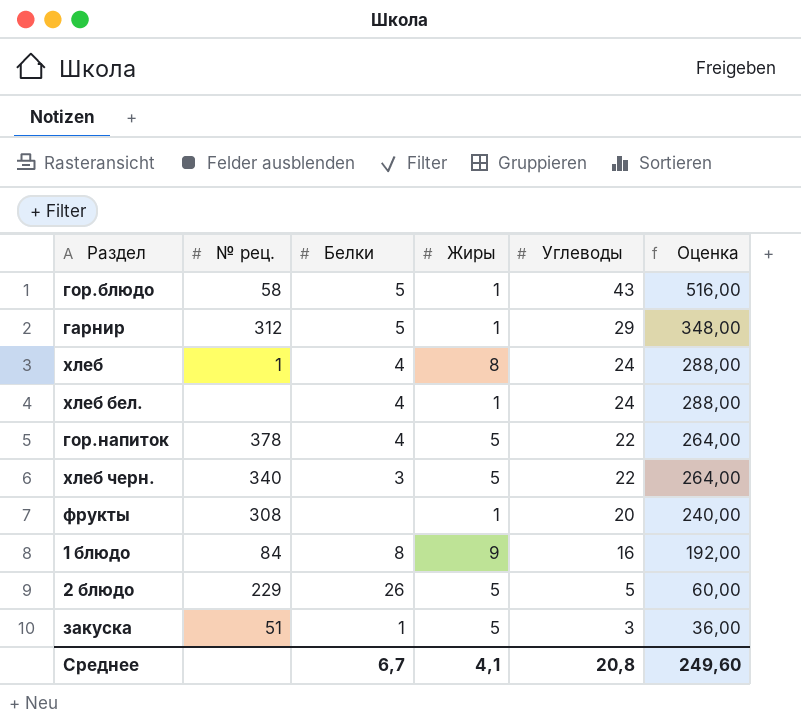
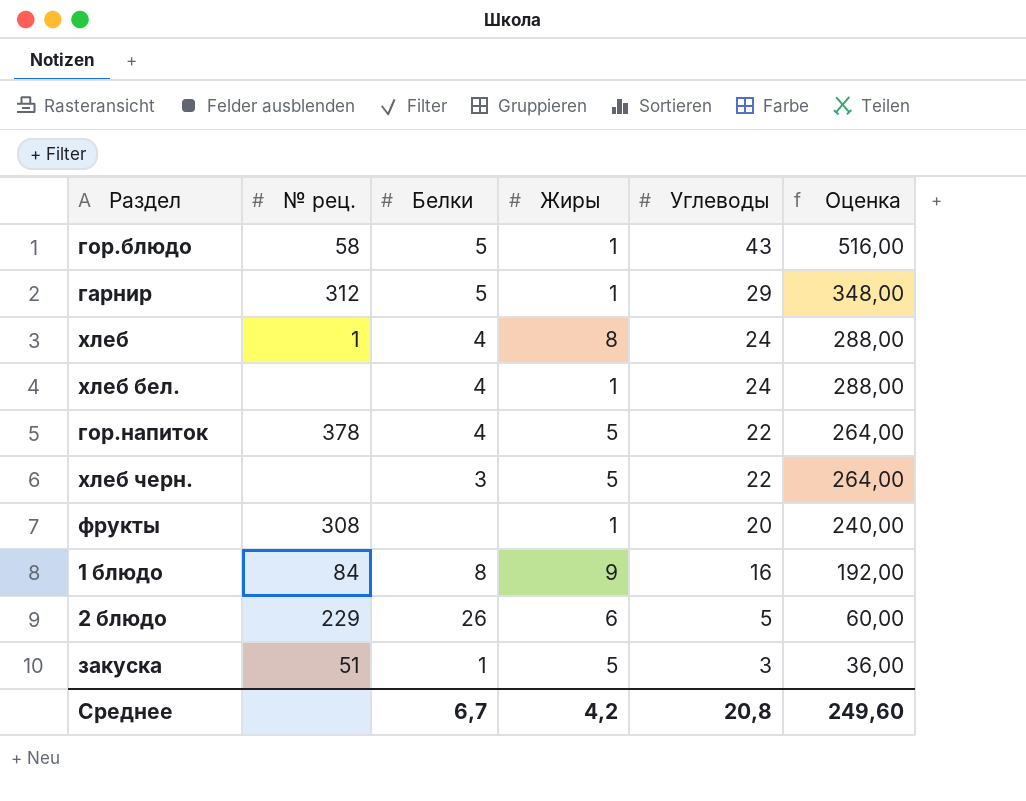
хлеб черн. | № рец.: 340 -> none
2 блюдо | Жиры: 5 -> 6
Среднее | Жиры: 4,1 -> 4,2

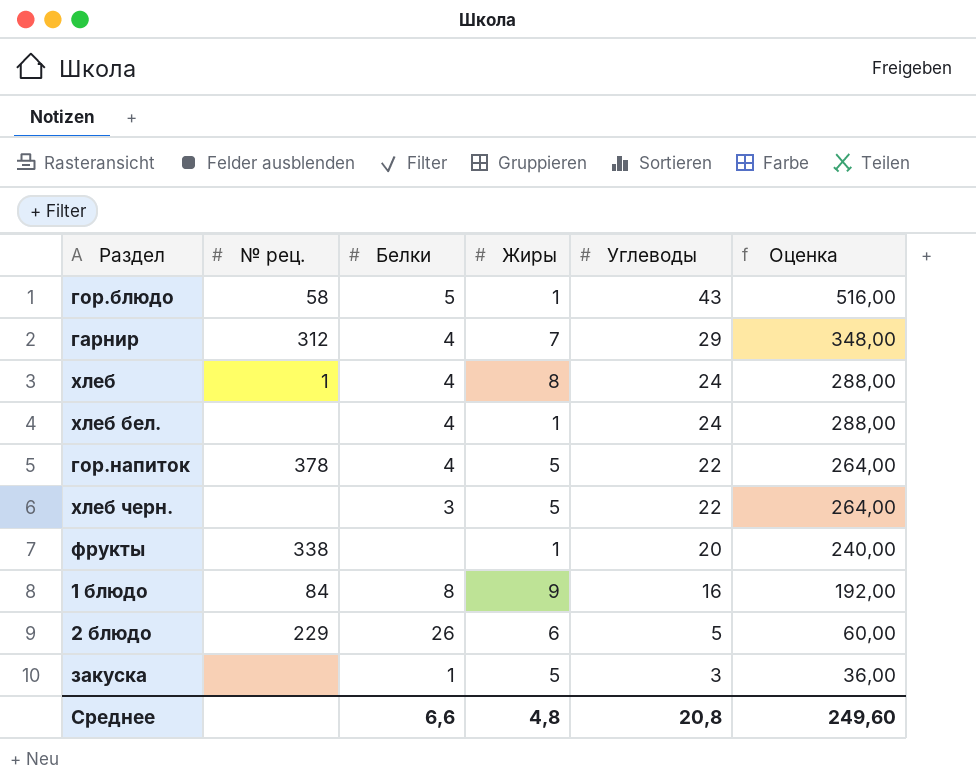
гарнир | Белки: 5 -> 4
гарнир | Жиры: 1 -> 7
фрукты | № рец.: 308 -> 338
закуска | № рец.: 51 -> none
Среднее | Белки: 6,7 -> 6,6
Среднее | Жиры: 4,2 -> 4,8

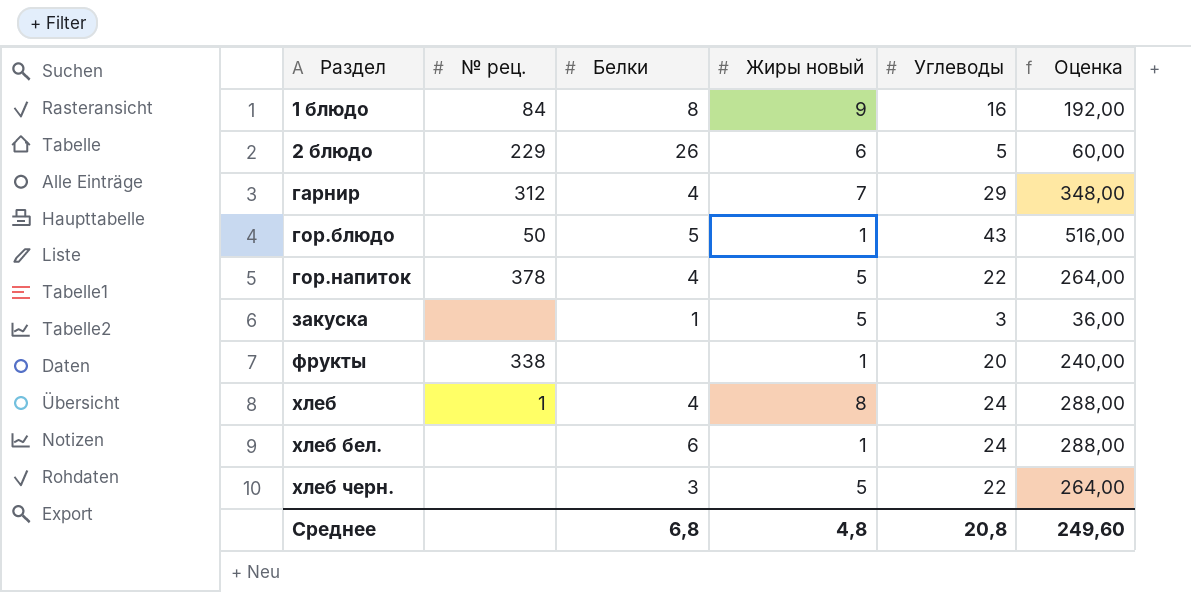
row order: Углеводы descending -> Раздел ascending
column name: Жиры -> Жиры новый
гор.блюдо | № рец.: 58 -> 50
хлеб бел. | Белки: 4 -> 6
Среднее | Белки: 6,6 -> 6,8

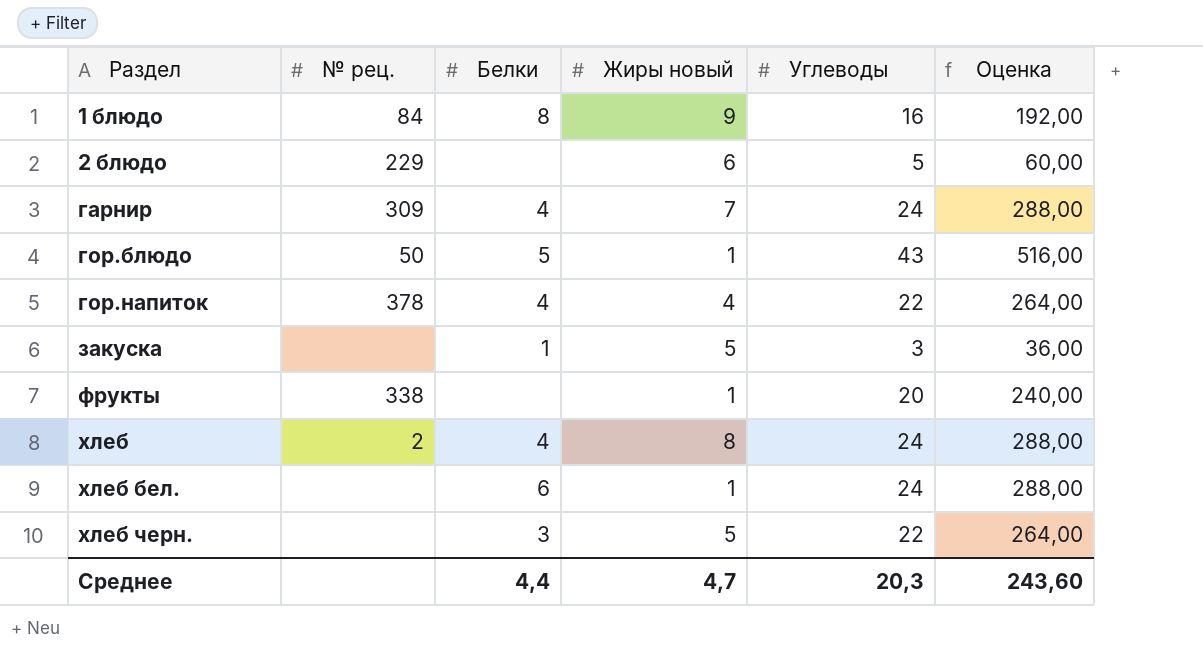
2 блюдо | Белки: 26 -> none
гарнир | № рец.: 312 -> 309
гарнир | Углеводы: 29 -> 24
гарнир | Оценка: 348,00 -> 288,00
гор.напиток | Жиры новый: 5 -> 4
хлеб | № рец.: 1 -> 2
Среднее | Белки: 6,8 -> 4,4
Среднее | Жиры новый: 4,8 -> 4,7
Среднее | Углеводы: 20,8 -> 20,3
Среднее | Оценка: 249,60 -> 243,60

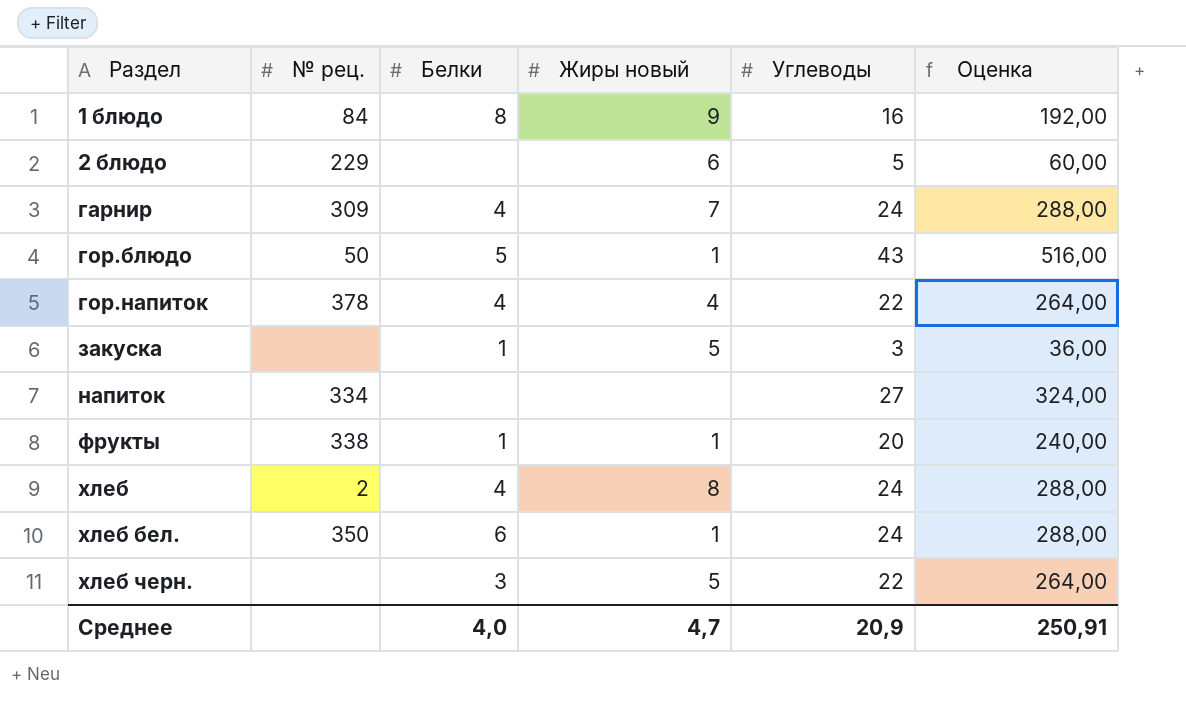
row напиток: none -> 334 | none | none | 27 | 324,00
фрукты | Белки: none -> 1
хлеб бел. | № рец.: none -> 350
Среднее | Белки: 4,4 -> 4,0
Среднее | Углеводы: 20,3 -> 20,9
Среднее | Оценка: 243,60 -> 250,91

